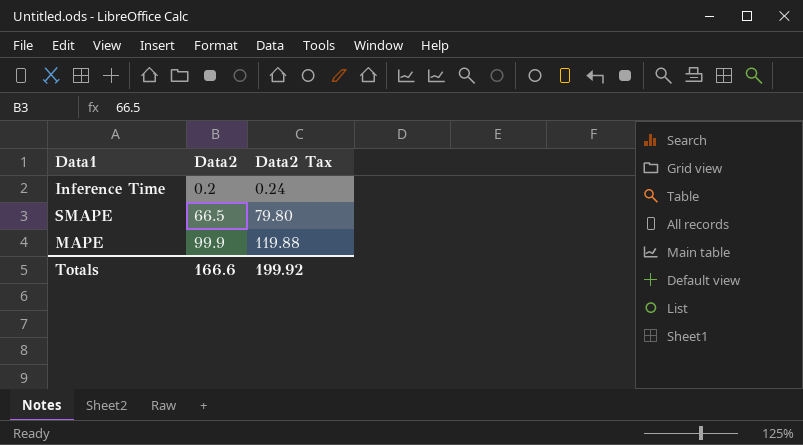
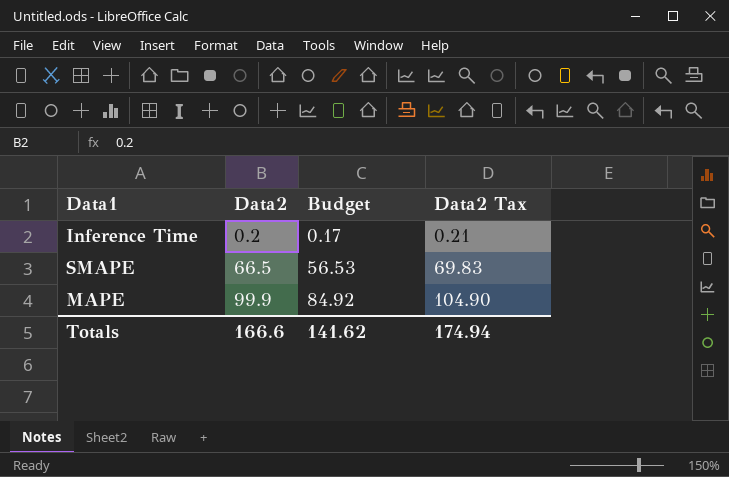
column Budget | formula: none -> [Data2] * 0.85
column Data2 Tax | formula: [Data2] * 1.2 -> [Data2] * 1.05
Totals | Data2 Tax: 199.92 -> 174.94

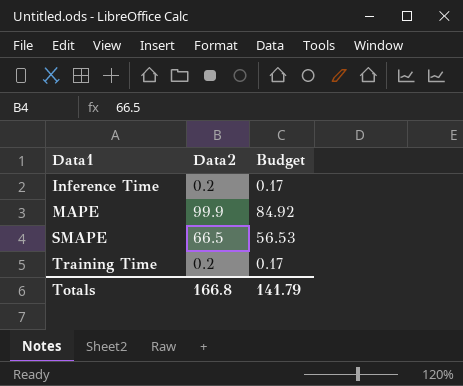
row order: Data2 ascending -> Data1 ascending
column Data2 Tax | formula: [Data2] * 1.05 -> none
row Training Time: none -> 0.2 | 0.17
Totals | Data2: 166.6 -> 166.8
Totals | Budget: 141.62 -> 141.79

